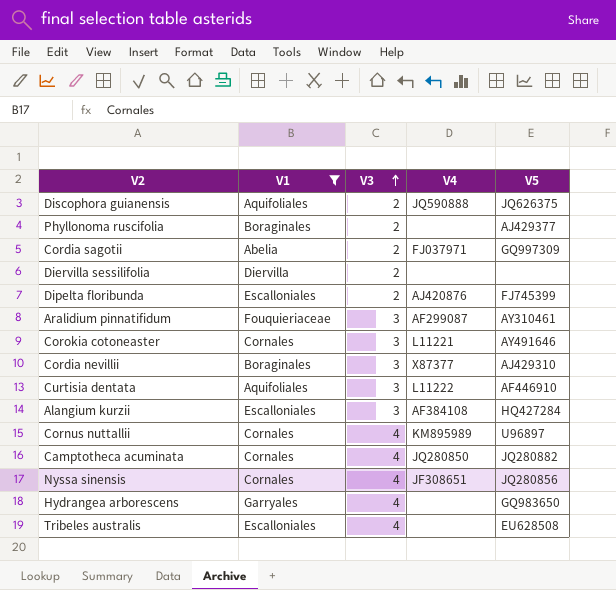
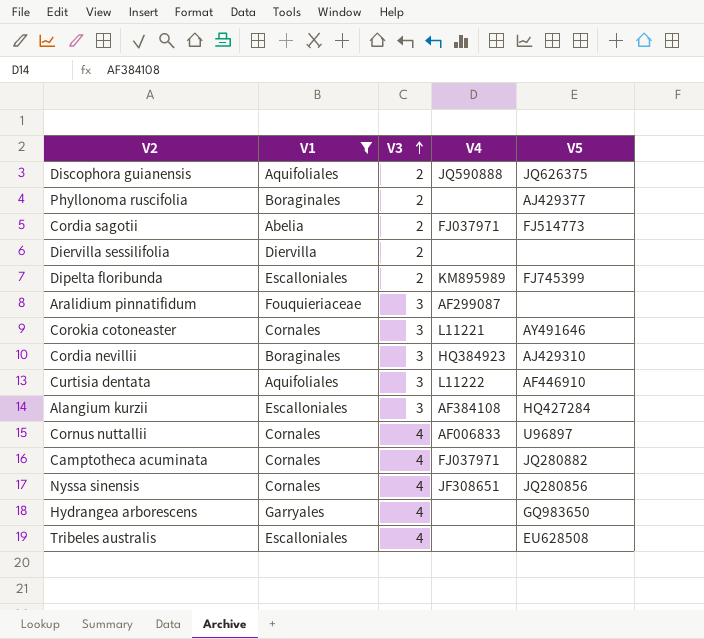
Cordia sagotii | V5: GQ997309 -> FJ514773
Dipelta floribunda | V4: AJ420876 -> KM895989
Aralidium pinnatifidum | V5: AY310461 -> none
Cordia nevillii | V4: X87377 -> HQ384923
Cornus nuttallii | V4: KM895989 -> AF006833
Camptotheca acuminata | V4: JQ280850 -> FJ037971

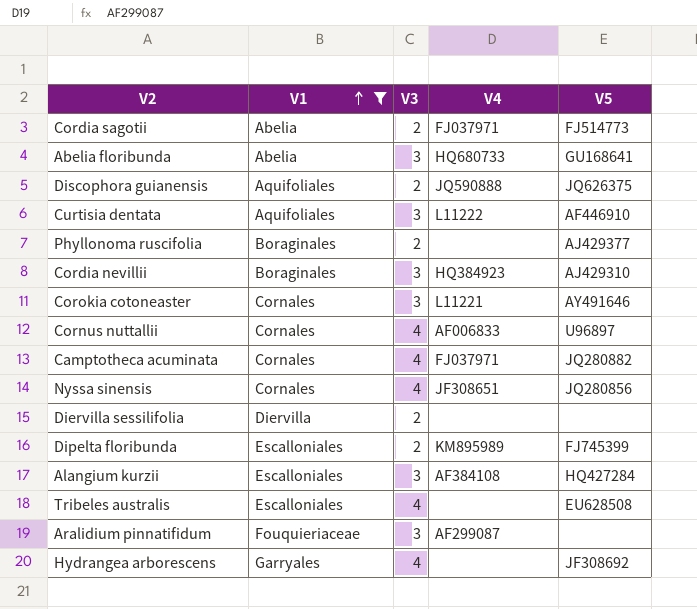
row order: V3 ascending -> V1 ascending
row Abelia floribunda: none -> Abelia | 3 | HQ680733 | GU168641
Hydrangea arborescens | V5: GQ983650 -> JF308692

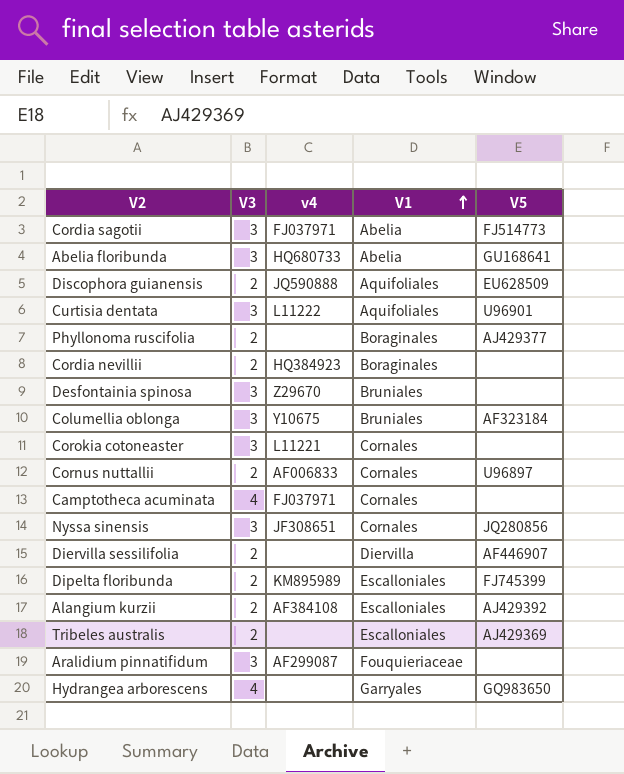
filter: V1 != Bruniales -> none
column name: V4 -> v4
column V1 | position: 2 -> 4
Cordia sagotii | V3: 2 -> 3
Discophora guianensis | V5: JQ626375 -> EU628509
Curtisia dentata | V5: AF446910 -> U96901
Cordia nevillii | V3: 3 -> 2
Cordia nevillii | V5: AJ429310 -> none
Corokia cotoneaster | V5: AY491646 -> none
Cornus nuttallii | V3: 4 -> 2
Camptotheca acuminata | V5: JQ280882 -> none
Nyssa sinensis | V3: 4 -> 3
Diervilla sessilifolia | V5: none -> AF446907
Alangium kurzii | V3: 3 -> 2
Alangium kurzii | V5: HQ427284 -> AJ429392
Tribeles australis | V3: 4 -> 2
Tribeles australis | V5: EU628508 -> AJ429369
Hydrangea arborescens | V5: JF308692 -> GQ983650

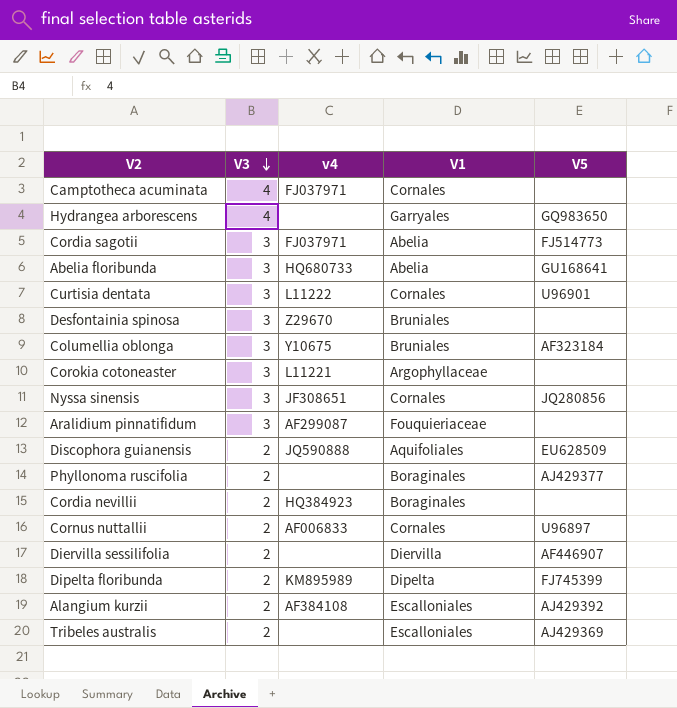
row order: V1 ascending -> V3 descending
Curtisia dentata | V1: Aquifoliales -> Cornales
Corokia cotoneaster | V1: Cornales -> Argophyllaceae
Dipelta floribunda | V1: Escalloniales -> Dipelta

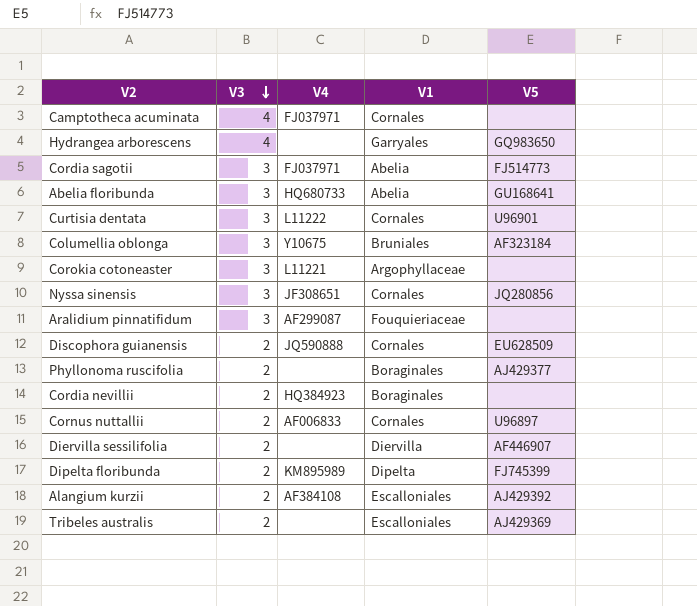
column name: v4 -> V4
row Desfontainia spinosa: 3 | Z29670 | Bruniales | none -> none
Discophora guianensis | V1: Aquifoliales -> Cornales

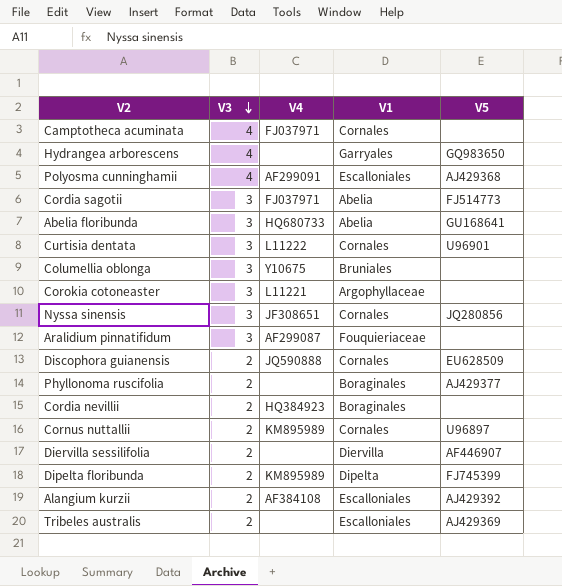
row Polyosma cunninghamii: none -> 4 | AF299091 | Escalloniales | AJ429368
Columellia oblonga | V5: AF323184 -> none
Cornus nuttallii | V4: AF006833 -> KM895989

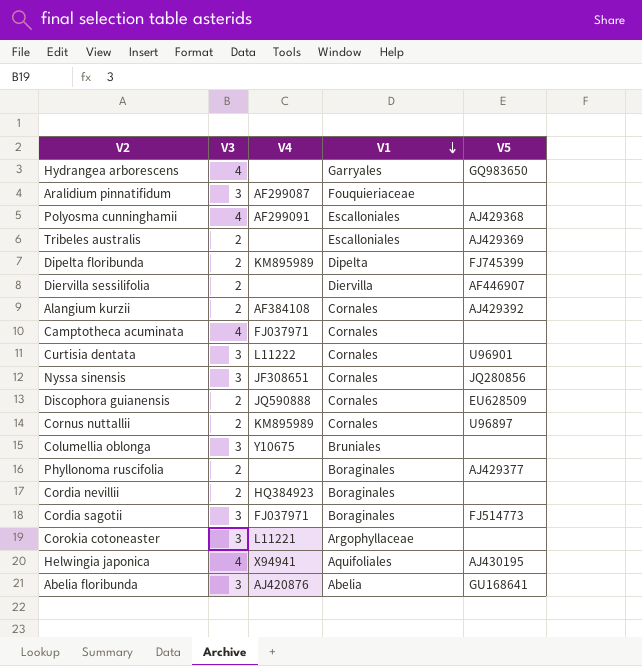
row order: V3 descending -> V1 descending
Alangium kurzii | V1: Escalloniales -> Cornales
Cordia sagotii | V1: Abelia -> Boraginales
row Helwingia japonica: none -> 4 | X94941 | Aquifoliales | AJ430195
Abelia floribunda | V4: HQ680733 -> AJ420876

